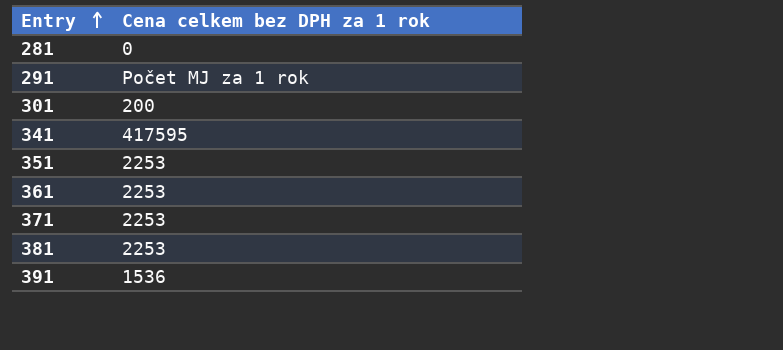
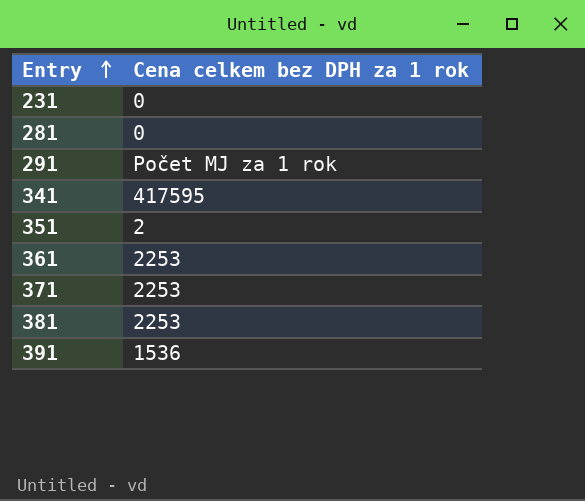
row 301: 200 -> none
row 231: none -> 0
351 | Cena celkem bez DPH za 1 rok: 2253 -> 2

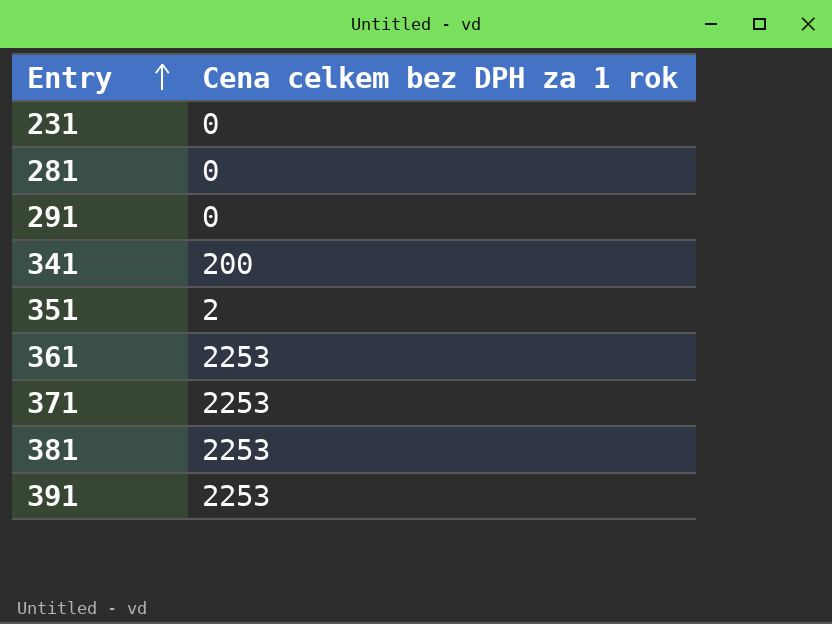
291 | Cena celkem bez DPH za 1 rok: Počet MJ za 1 rok -> 0
341 | Cena celkem bez DPH za 1 rok: 417595 -> 200
391 | Cena celkem bez DPH za 1 rok: 1536 -> 2253

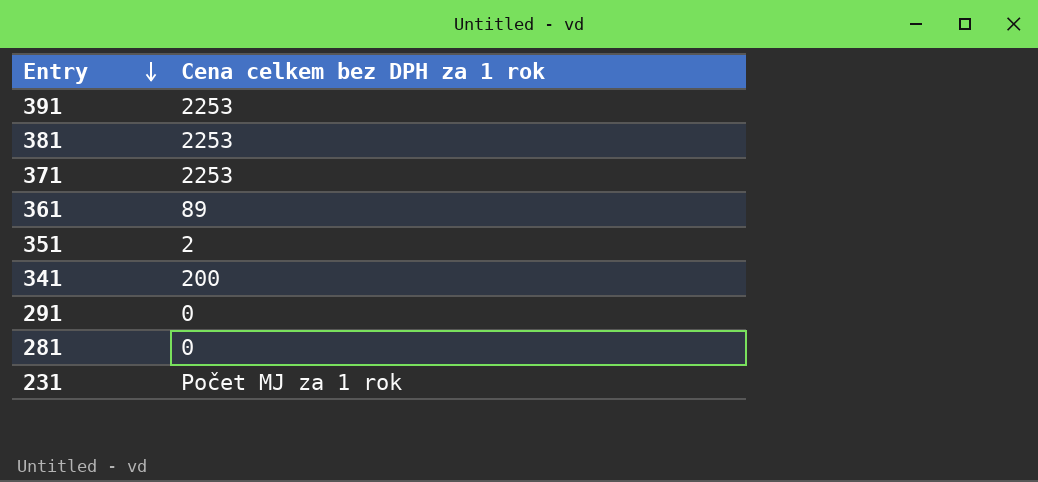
row order: Entry ascending -> Entry descending
361 | Cena celkem bez DPH za 1 rok: 2253 -> 89
231 | Cena celkem bez DPH za 1 rok: 0 -> Počet MJ za 1 rok

